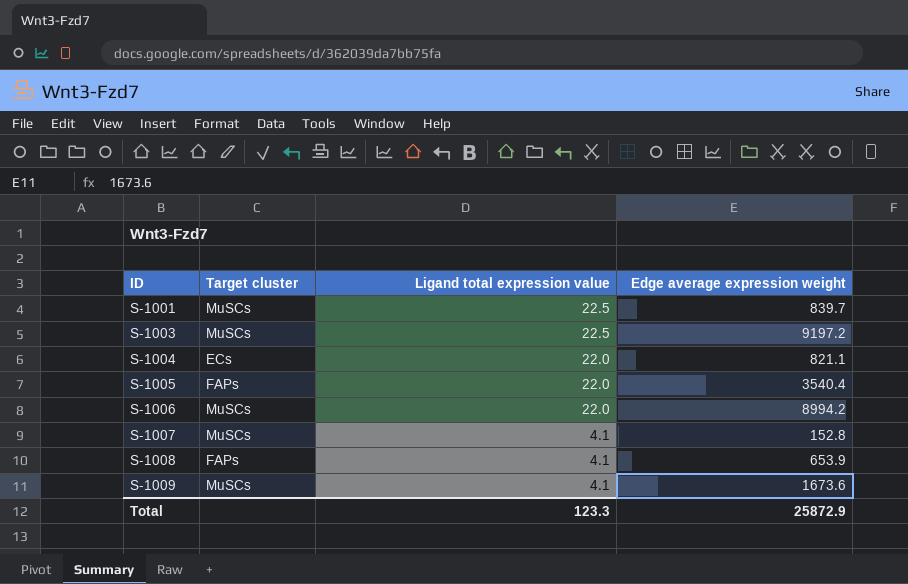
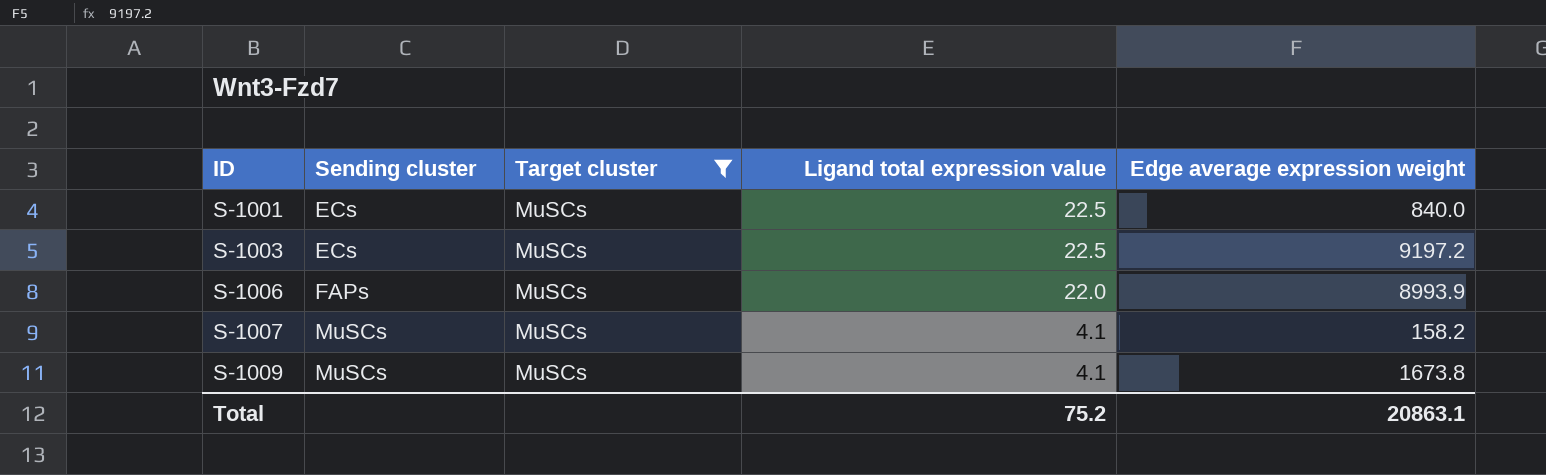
filter: none -> Target cluster = MuSCs
column Sending cluster | position: none -> 2
S-1001 | Edge average expression weight: 839.7 -> 840.0
S-1006 | Edge average expression weight: 8994.2 -> 8993.9
S-1007 | Edge average expression weight: 152.8 -> 158.2
S-1009 | Edge average expression weight: 1673.6 -> 1673.8
Total | Ligand total expression value: 123.3 -> 75.2
Total | Edge average expression weight: 25872.9 -> 20863.1

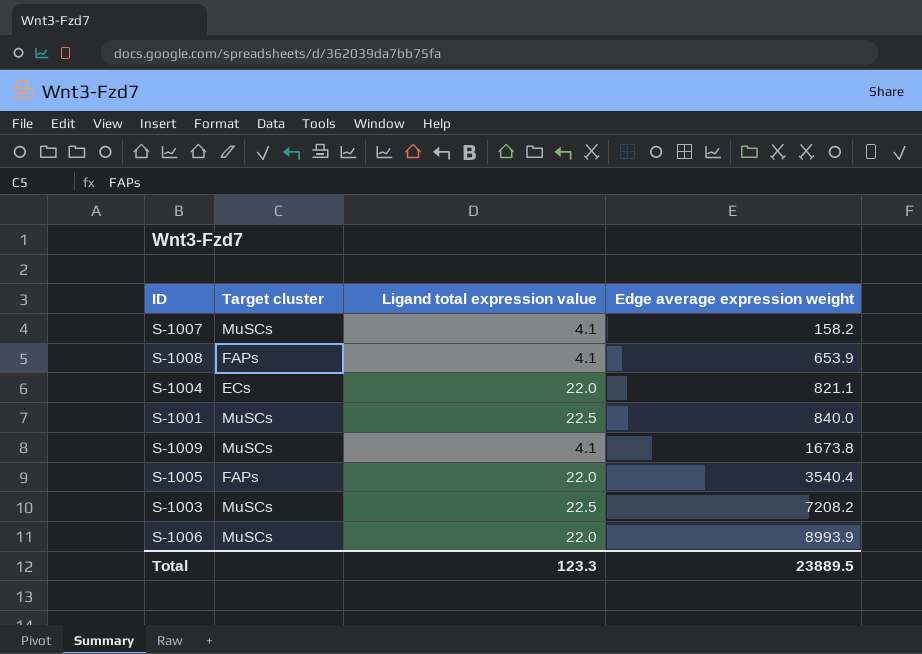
filter: Target cluster = MuSCs -> none
row order: ID ascending -> Edge average expression weight ascending
column Sending cluster | position: 2 -> none
S-1003 | Edge average expression weight: 9197.2 -> 7208.2
Total | Ligand total expression value: 75.2 -> 123.3
Total | Edge average expression weight: 20863.1 -> 23889.5

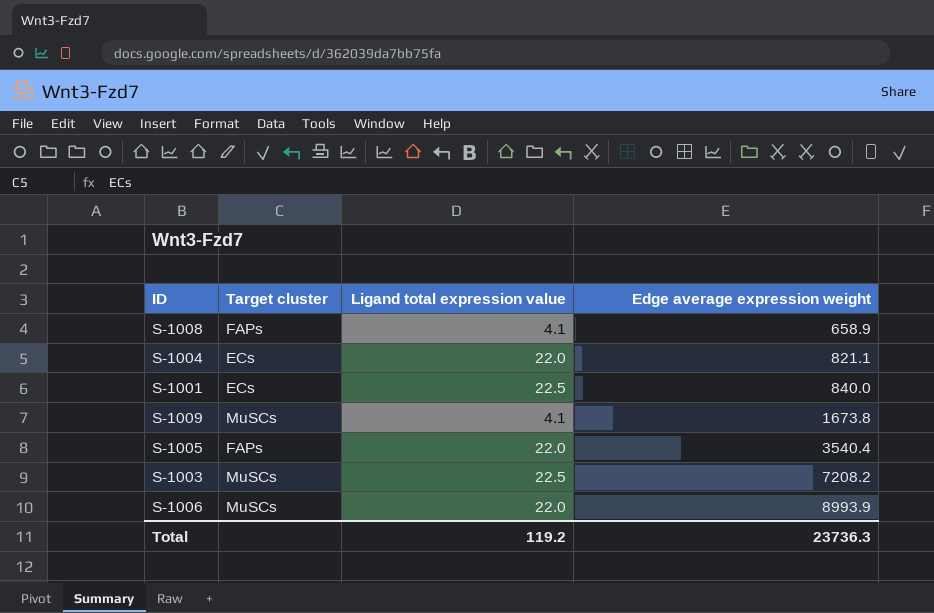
row S-1007: MuSCs | 4.1 | 158.2 -> none
S-1008 | Edge average expression weight: 653.9 -> 658.9
S-1001 | Target cluster: MuSCs -> ECs
Total | Ligand total expression value: 123.3 -> 119.2
Total | Edge average expression weight: 23889.5 -> 23736.3

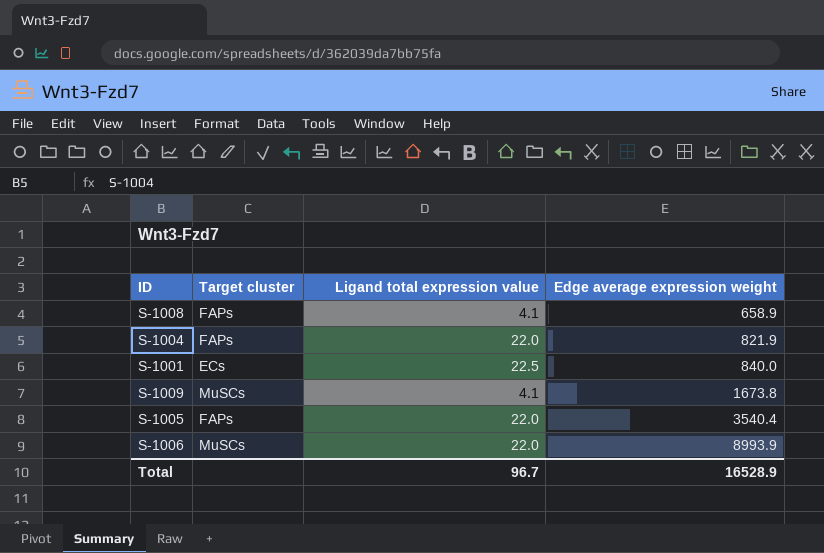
row S-1003: MuSCs | 22.5 | 7208.2 -> none
S-1004 | Target cluster: ECs -> FAPs
S-1004 | Edge average expression weight: 821.1 -> 821.9
Total | Ligand total expression value: 119.2 -> 96.7
Total | Edge average expression weight: 23736.3 -> 16528.9

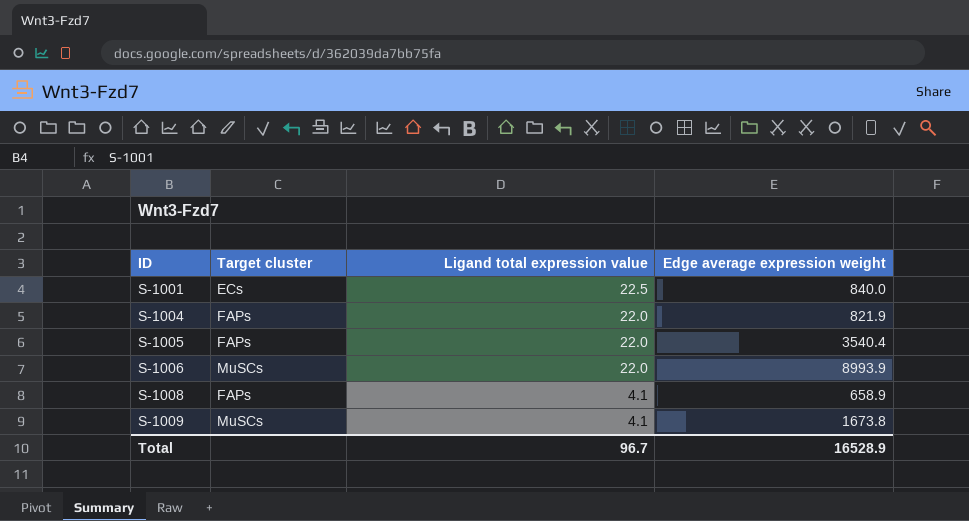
row order: Edge average expression weight ascending -> ID ascending

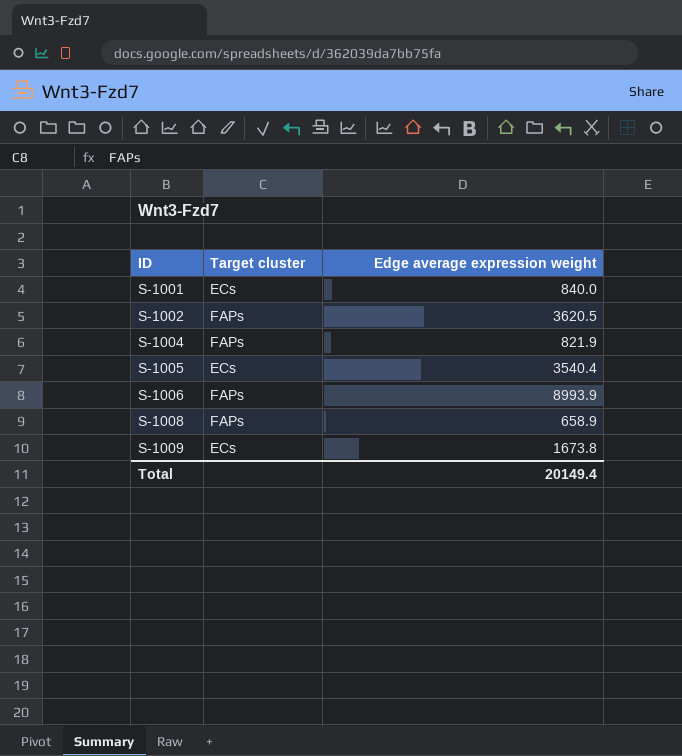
column Ligand total expression value | position: 3 -> none
row S-1002: none -> FAPs | 3620.5
S-1005 | Target cluster: FAPs -> ECs
S-1006 | Target cluster: MuSCs -> FAPs
S-1009 | Target cluster: MuSCs -> ECs
Total | Edge average expression weight: 16528.9 -> 20149.4

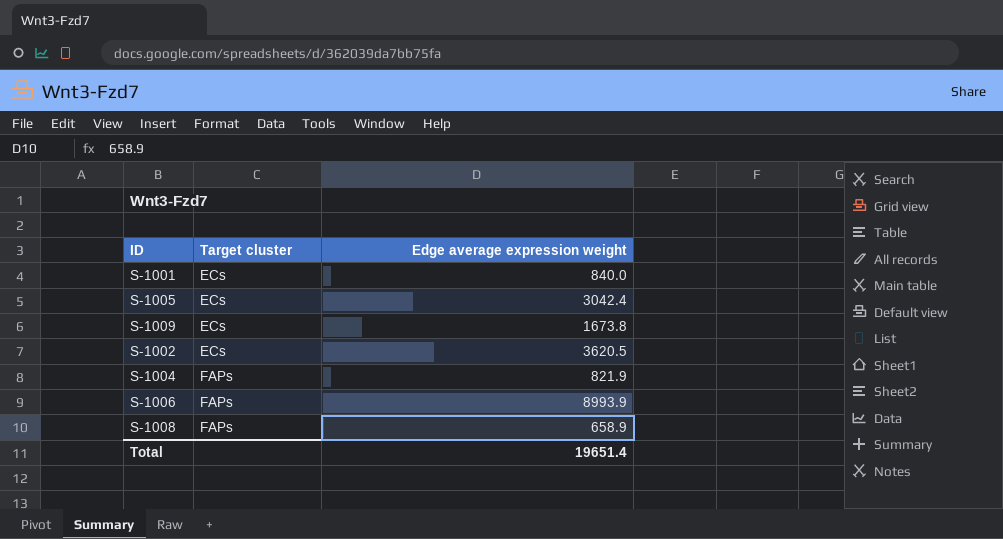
row order: ID ascending -> Target cluster ascending
S-1005 | Edge average expression weight: 3540.4 -> 3042.4
S-1002 | Target cluster: FAPs -> ECs
Total | Edge average expression weight: 20149.4 -> 19651.4

